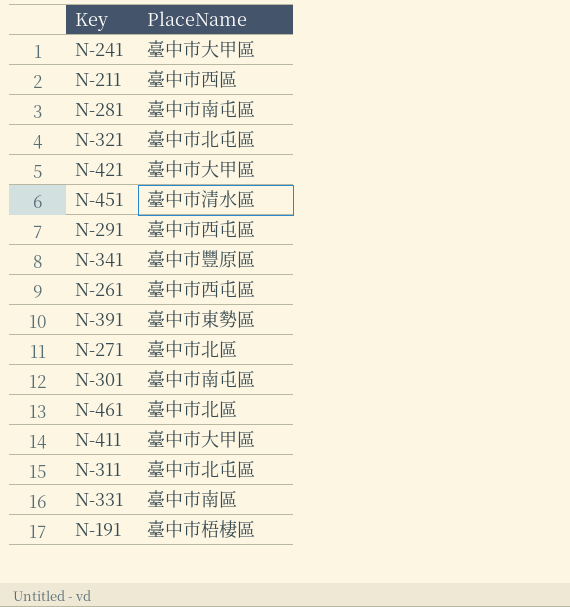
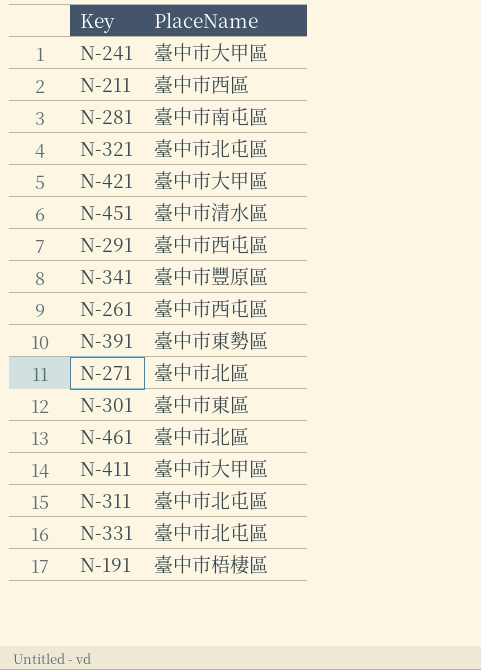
N-301 | PlaceName: 臺中市南屯區 -> 臺中市東區
N-331 | PlaceName: 臺中市南區 -> 臺中市北屯區

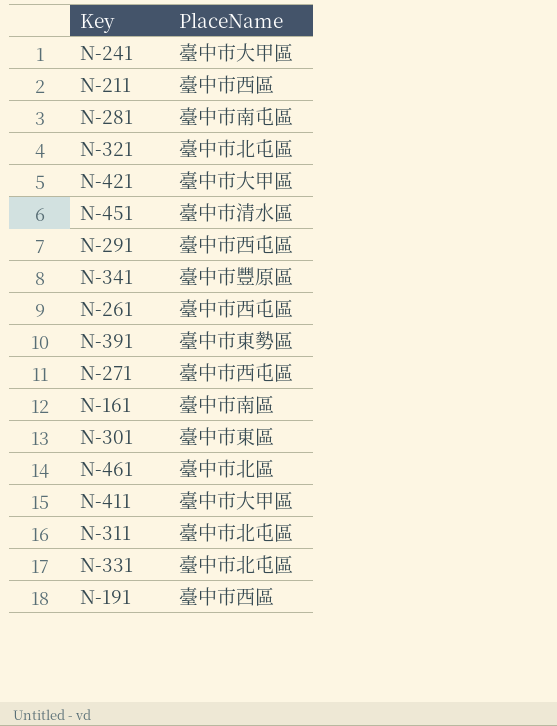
N-271 | PlaceName: 臺中市北區 -> 臺中市西屯區
row N-161: none -> 臺中市南區
N-191 | PlaceName: 臺中市梧棲區 -> 臺中市西區

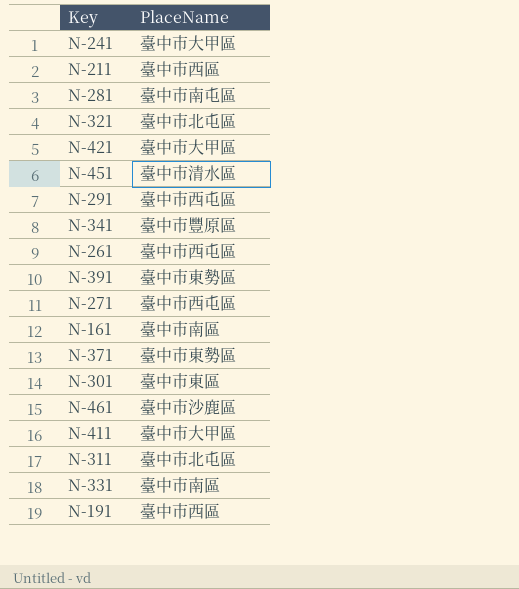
row N-371: none -> 臺中市東勢區
N-461 | PlaceName: 臺中市北區 -> 臺中市沙鹿區
N-331 | PlaceName: 臺中市北屯區 -> 臺中市南區

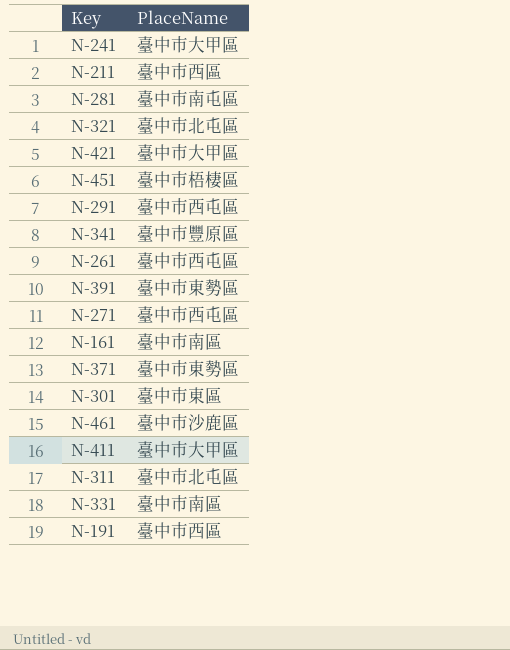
N-451 | PlaceName: 臺中市清水區 -> 臺中市梧棲區

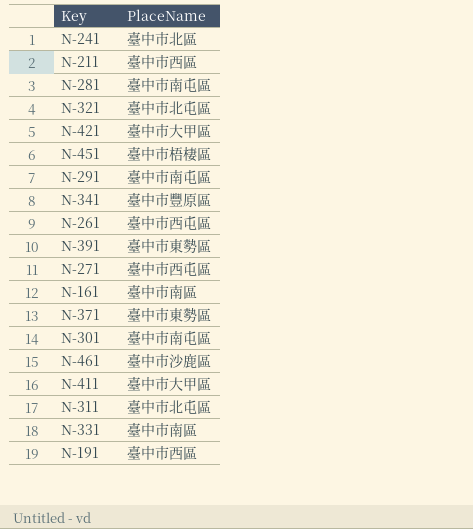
N-241 | PlaceName: 臺中市大甲區 -> 臺中市北區
N-291 | PlaceName: 臺中市西屯區 -> 臺中市南屯區
N-301 | PlaceName: 臺中市東區 -> 臺中市南屯區

